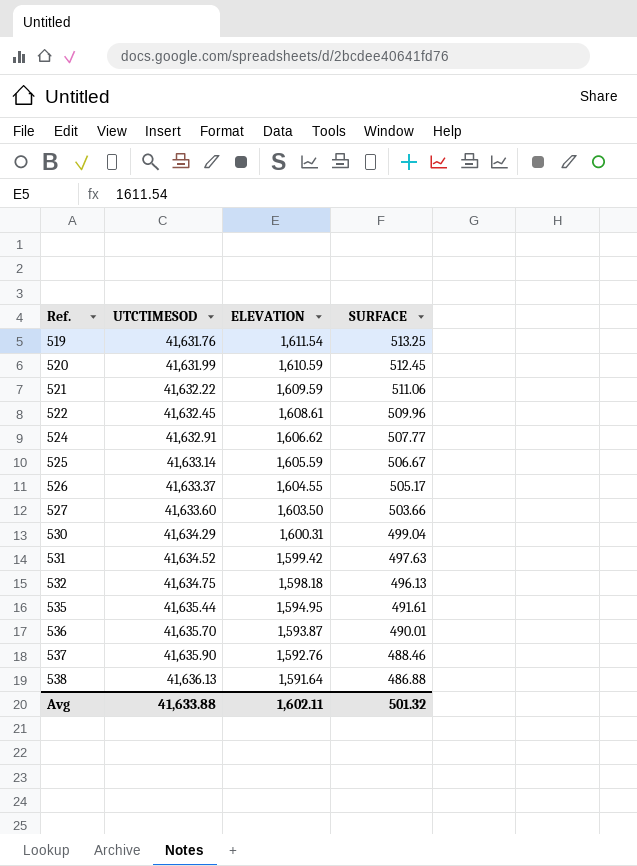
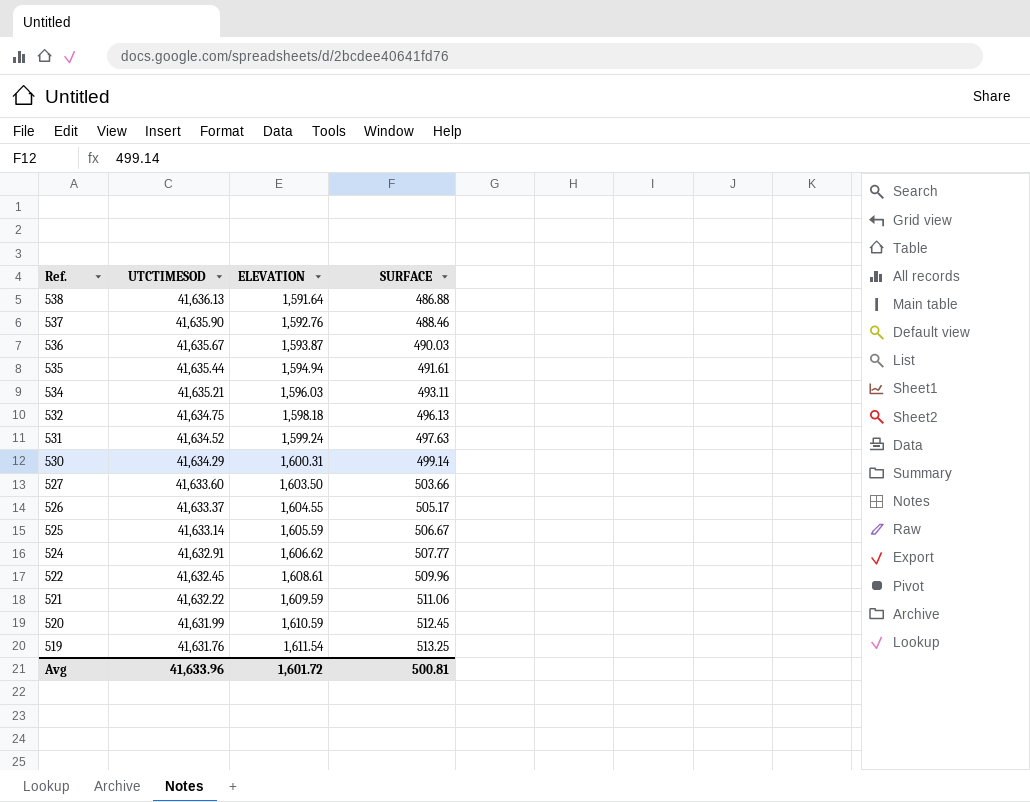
row order: Ref. ascending -> Ref. descending
536 | UTCTIMESOD: 41,635.70 -> 41,635.67
536 | SURFACE: 490.01 -> 490.03
535 | ELEVATION: 1,594.95 -> 1,594.94
row 534: none -> 41,635.21 | 1,596.03 | 493.11
531 | ELEVATION: 1,599.42 -> 1,599.24
530 | SURFACE: 499.04 -> 499.14
Avg | UTCTIMESOD: 41,633.88 -> 41,633.96
Avg | ELEVATION: 1,602.11 -> 1,601.72
Avg | SURFACE: 501.32 -> 500.81

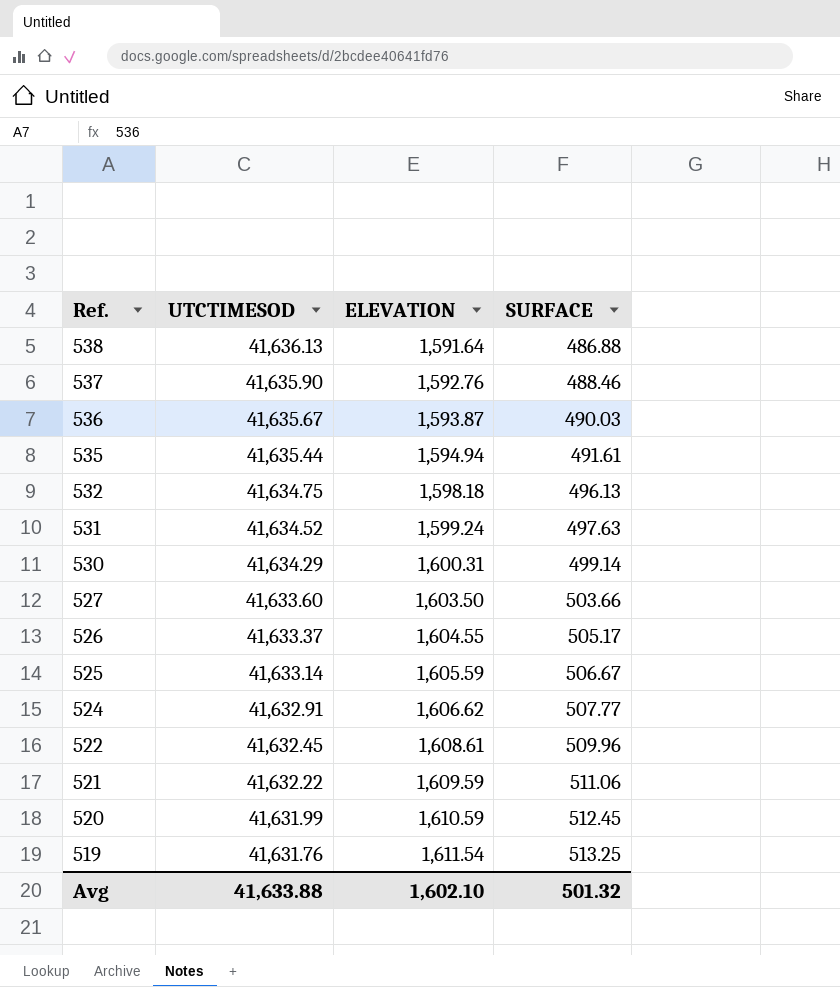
row 534: 41,635.21 | 1,596.03 | 493.11 -> none
Avg | UTCTIMESOD: 41,633.96 -> 41,633.88
Avg | ELEVATION: 1,601.72 -> 1,602.10
Avg | SURFACE: 500.81 -> 501.32

